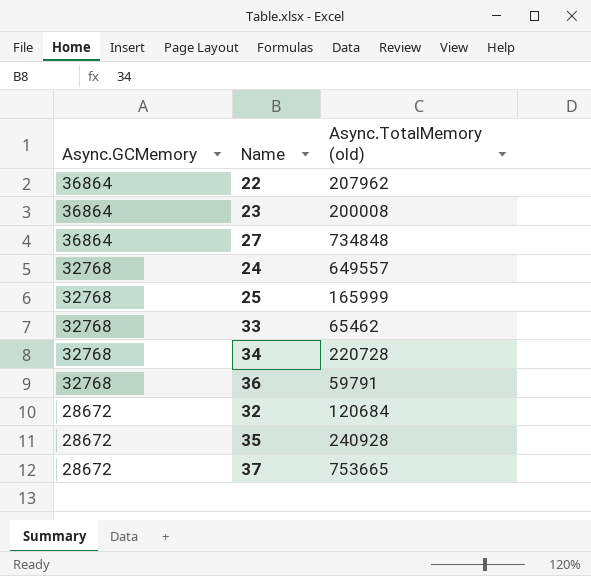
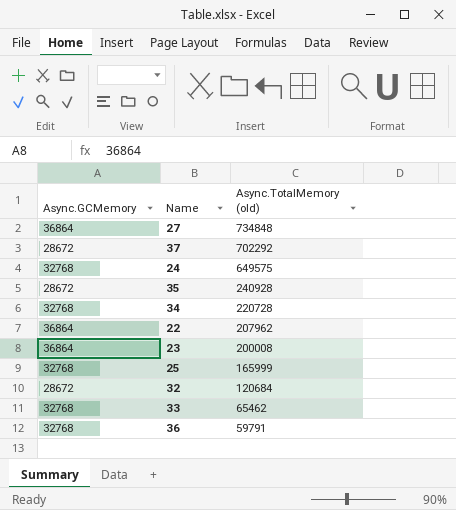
row order: Async.GCMemory descending -> Async.TotalMemory (old) descending
37 | Async.TotalMemory (old): 753665 -> 702292
24 | Async.TotalMemory (old): 649557 -> 649575

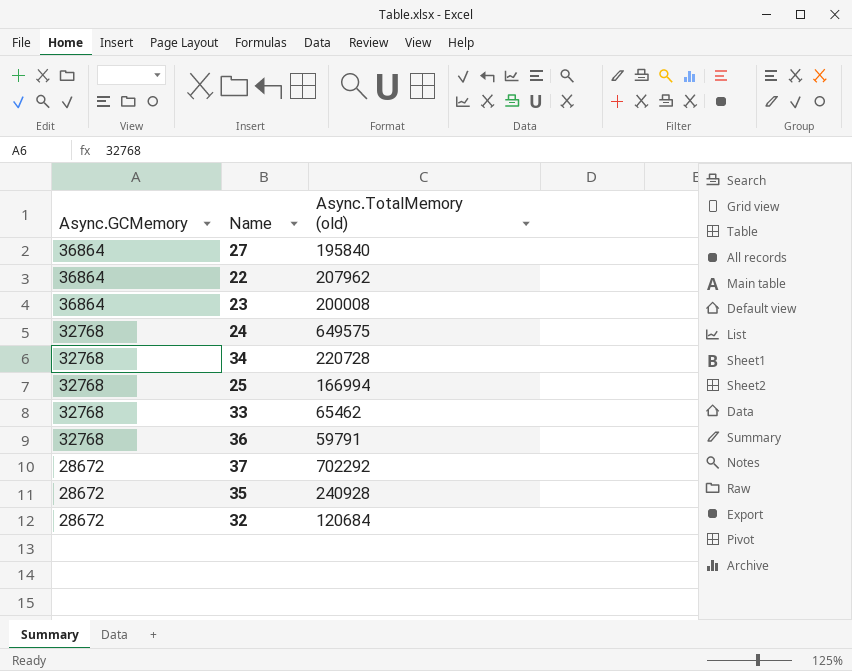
row order: Async.TotalMemory (old) descending -> Async.GCMemory descending
27 | Async.TotalMemory (old): 734848 -> 195840
25 | Async.TotalMemory (old): 165999 -> 166994

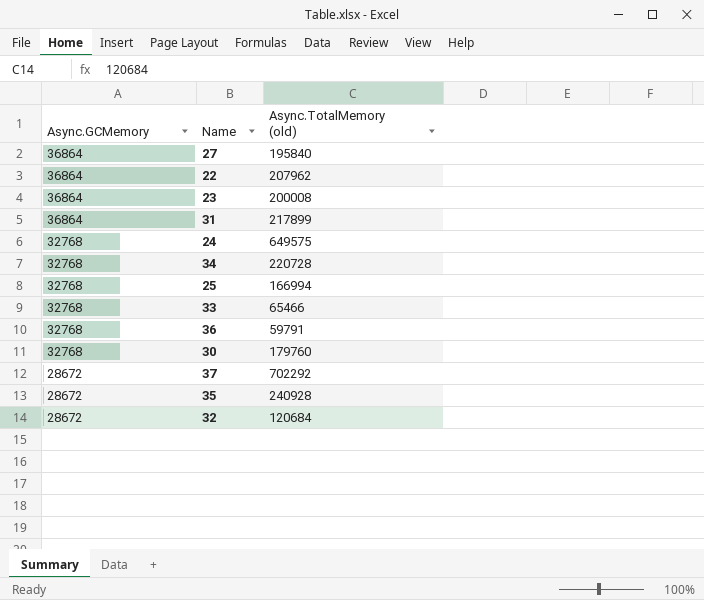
row 31: none -> 36864 | 217899
33 | Async.TotalMemory (old): 65462 -> 65466
row 30: none -> 32768 | 179760

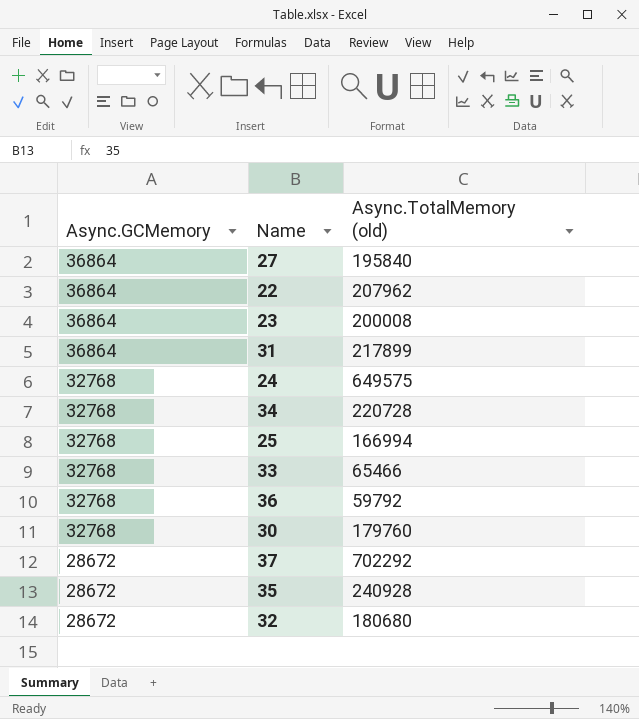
36 | Async.TotalMemory (old): 59791 -> 59792
32 | Async.TotalMemory (old): 120684 -> 180680

